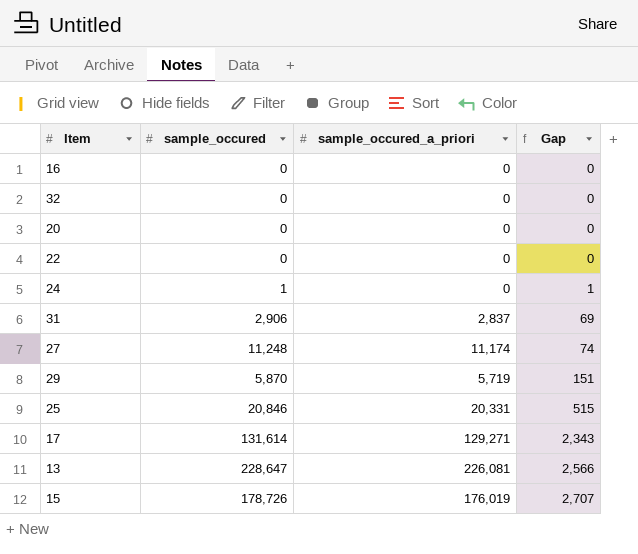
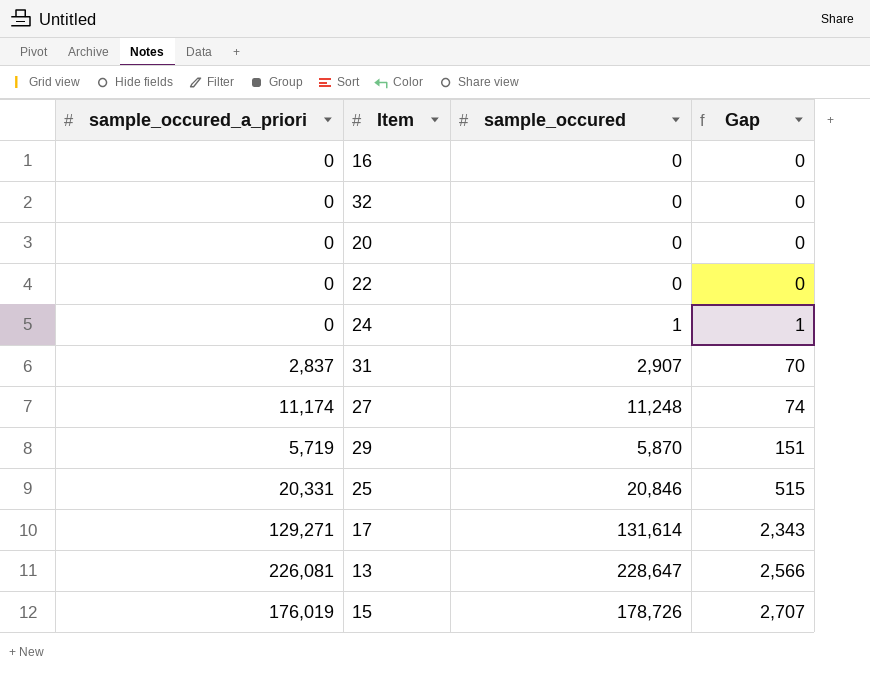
column sample_occured_a_priori | position: 3 -> 1
31 | sample_occured: 2,906 -> 2,907
31 | Gap: 69 -> 70

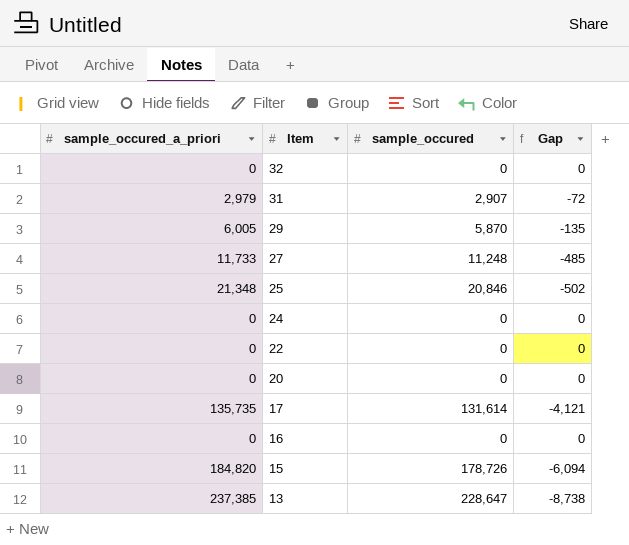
row order: Gap ascending -> Item descending
31 | sample_occured_a_priori: 2,837 -> 2,979
31 | Gap: 70 -> -72
29 | sample_occured_a_priori: 5,719 -> 6,005
29 | Gap: 151 -> -135
27 | sample_occured_a_priori: 11,174 -> 11,733
27 | Gap: 74 -> -485
25 | sample_occured_a_priori: 20,331 -> 21,348
25 | Gap: 515 -> -502
24 | sample_occured: 1 -> 0
24 | Gap: 1 -> 0
17 | sample_occured_a_priori: 129,271 -> 135,735
17 | Gap: 2,343 -> -4,121
15 | sample_occured_a_priori: 176,019 -> 184,820
15 | Gap: 2,707 -> -6,094
13 | sample_occured_a_priori: 226,081 -> 237,385
13 | Gap: 2,566 -> -8,738

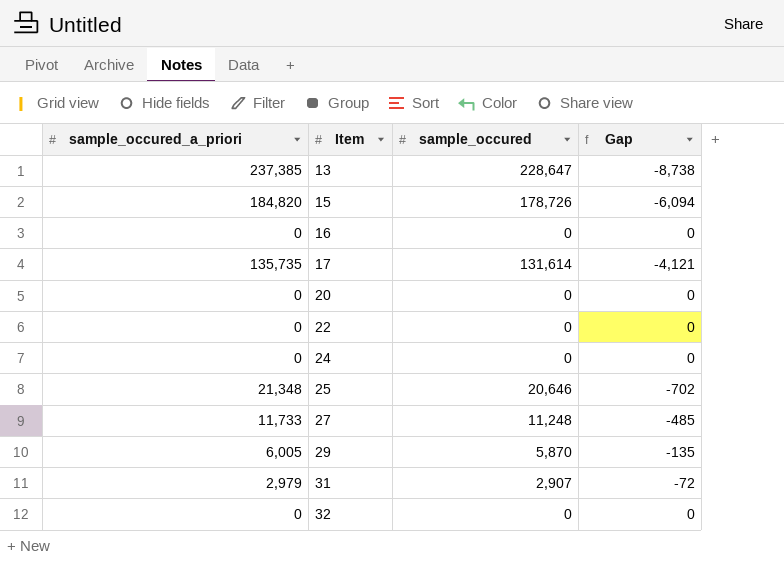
row order: Item descending -> Item ascending
25 | sample_occured: 20,846 -> 20,646
25 | Gap: -502 -> -702

